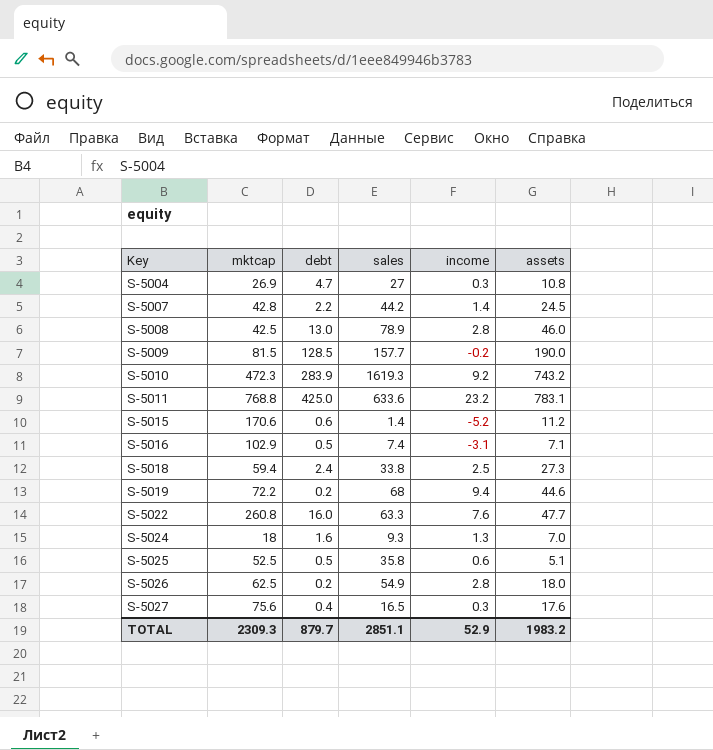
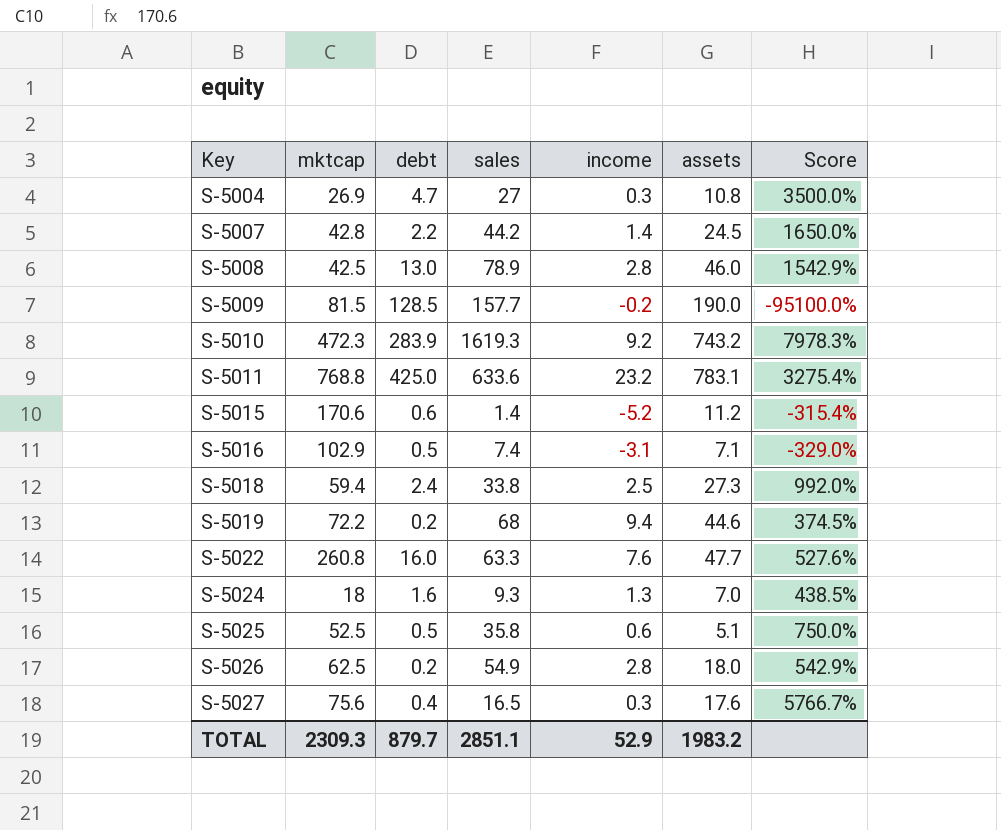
column Score | formula: none -> ([assets] - [income]) / [income]

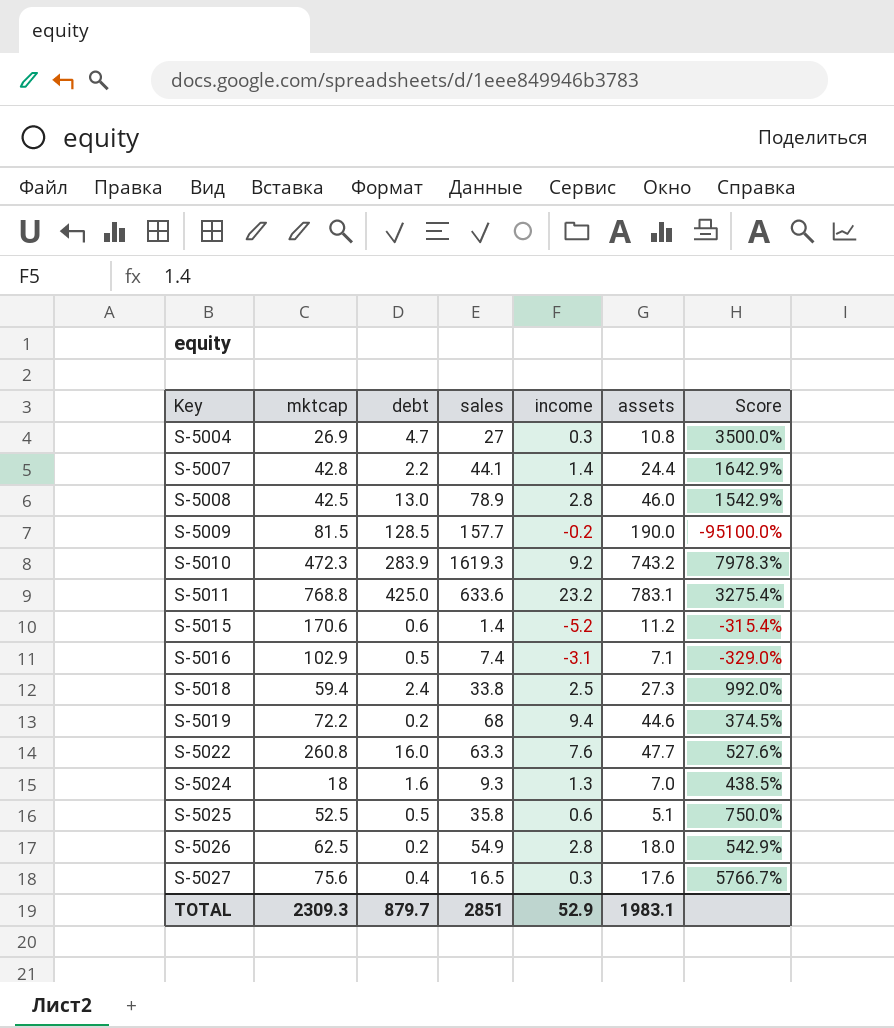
S-5007 | sales: 44.2 -> 44.1
S-5007 | assets: 24.5 -> 24.4
S-5007 | Score: 1650.0% -> 1642.9%
TOTAL | sales: 2851.1 -> 2851
TOTAL | assets: 1983.2 -> 1983.1

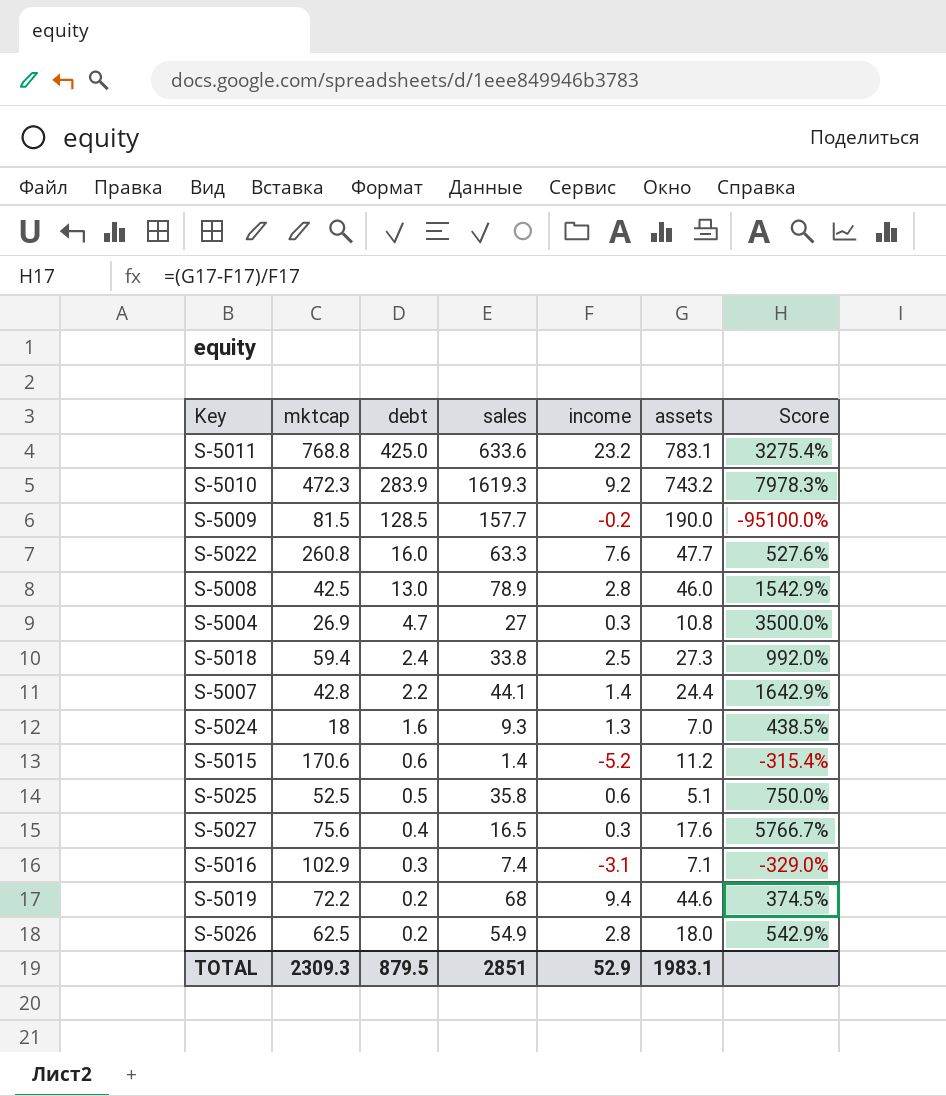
row order: Key ascending -> debt descending
S-5016 | debt: 0.5 -> 0.3
TOTAL | debt: 879.7 -> 879.5

